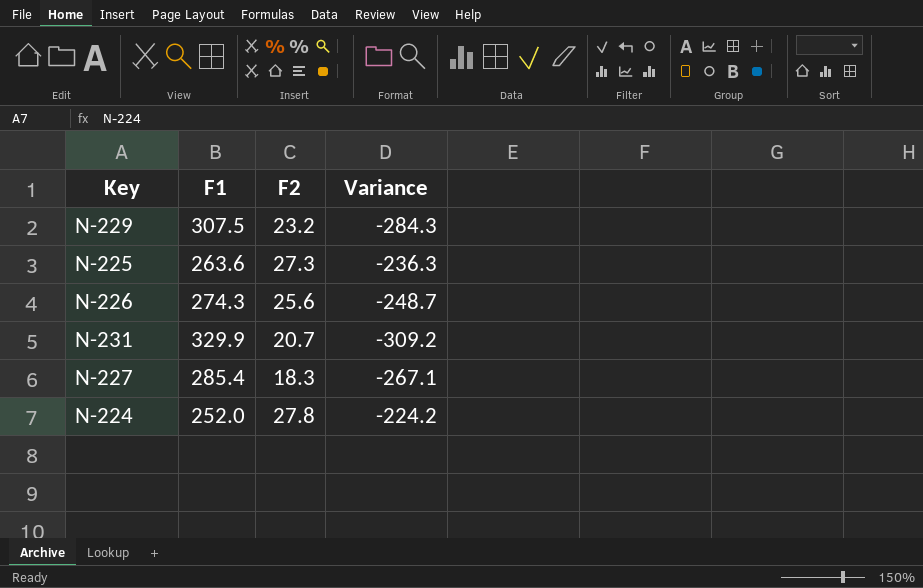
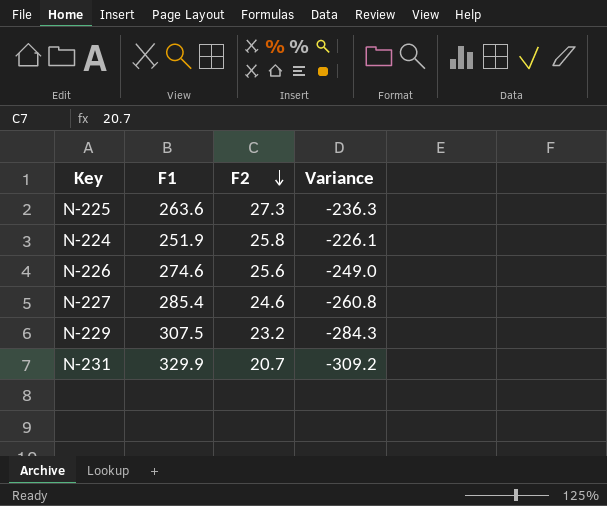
row order: none -> F2 descending
N-224 | F1: 252.0 -> 251.9
N-224 | F2: 27.8 -> 25.8
N-224 | Variance: -224.2 -> -226.1
N-226 | F1: 274.3 -> 274.6
N-226 | Variance: -248.7 -> -249.0
N-227 | F2: 18.3 -> 24.6
N-227 | Variance: -267.1 -> -260.8

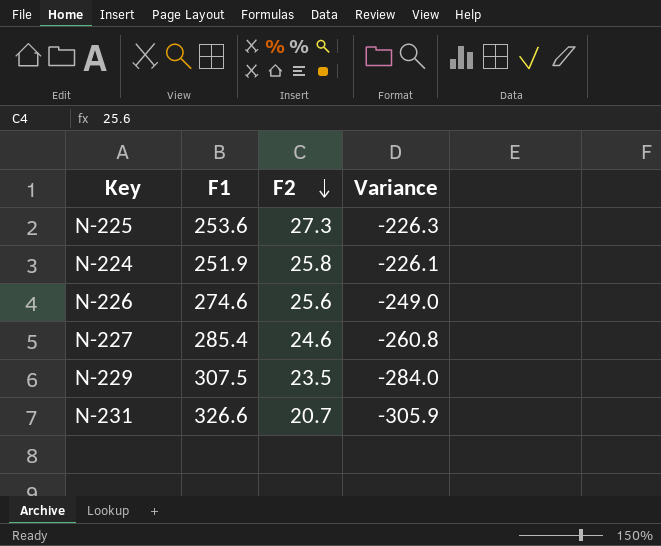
N-225 | F1: 263.6 -> 253.6
N-225 | Variance: -236.3 -> -226.3
N-229 | F2: 23.2 -> 23.5
N-229 | Variance: -284.3 -> -284.0
N-231 | F1: 329.9 -> 326.6
N-231 | Variance: -309.2 -> -305.9

